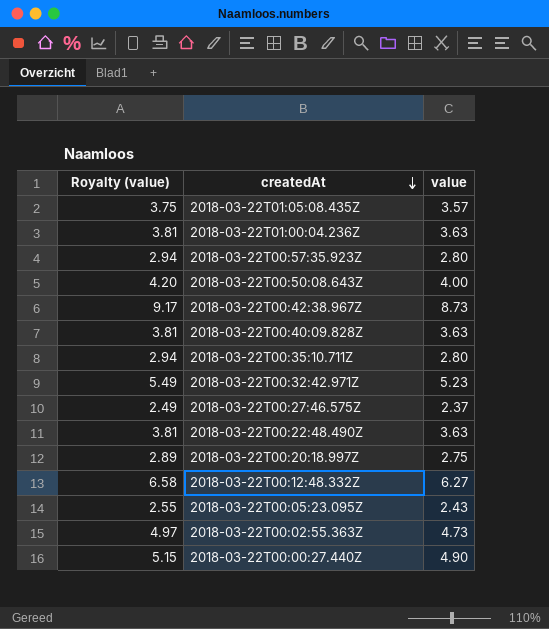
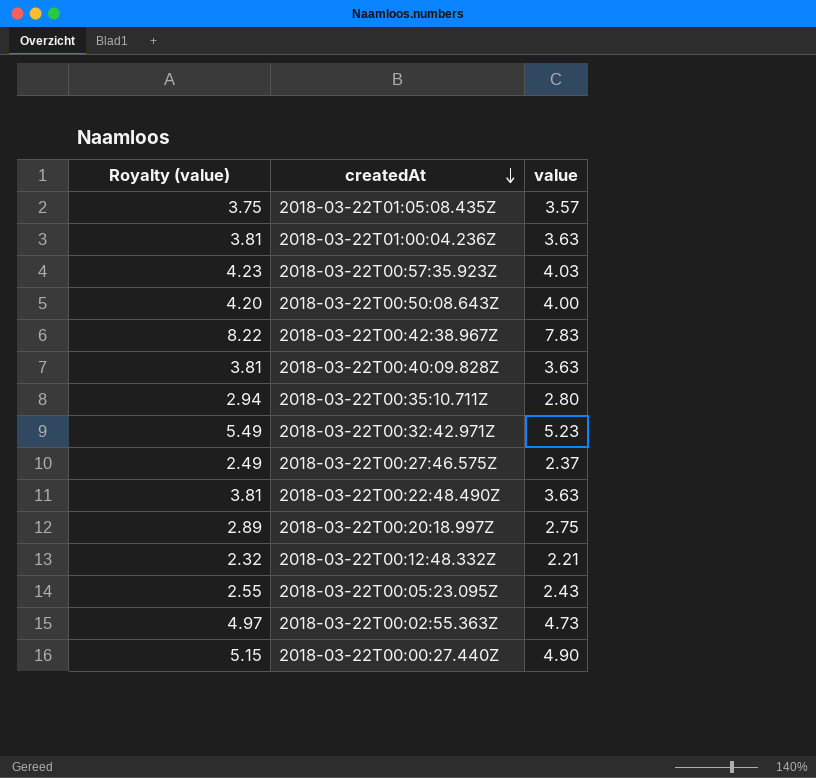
2018-03-22T00:57:35.923Z | Royalty (value): 2.94 -> 4.23
2018-03-22T00:57:35.923Z | value: 2.80 -> 4.03
2018-03-22T00:42:38.967Z | Royalty (value): 9.17 -> 8.22
2018-03-22T00:42:38.967Z | value: 8.73 -> 7.83
2018-03-22T00:12:48.332Z | Royalty (value): 6.58 -> 2.32
2018-03-22T00:12:48.332Z | value: 6.27 -> 2.21

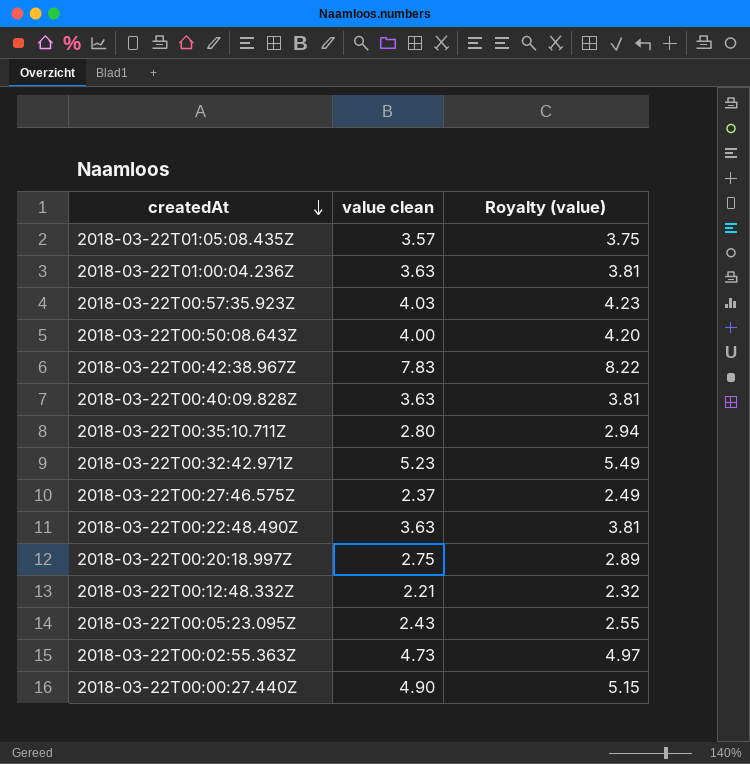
column name: value -> value clean
column Royalty (value) | position: 1 -> 3

